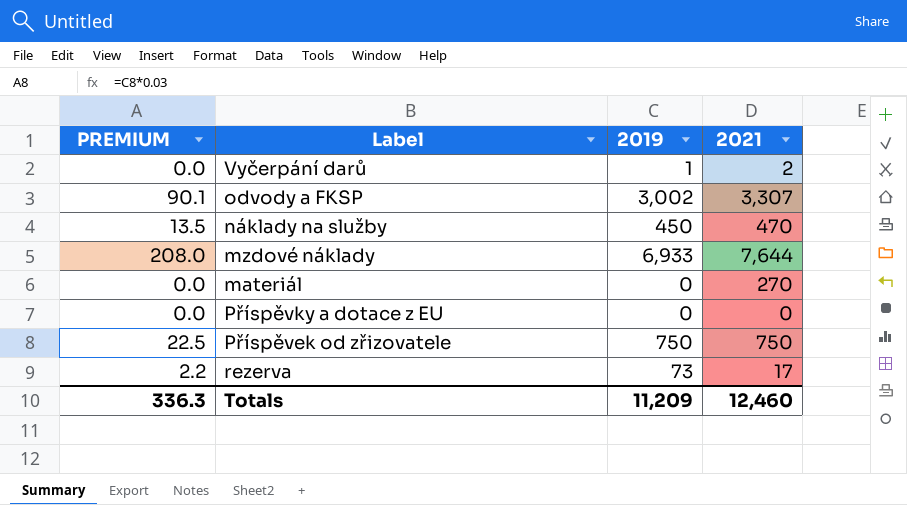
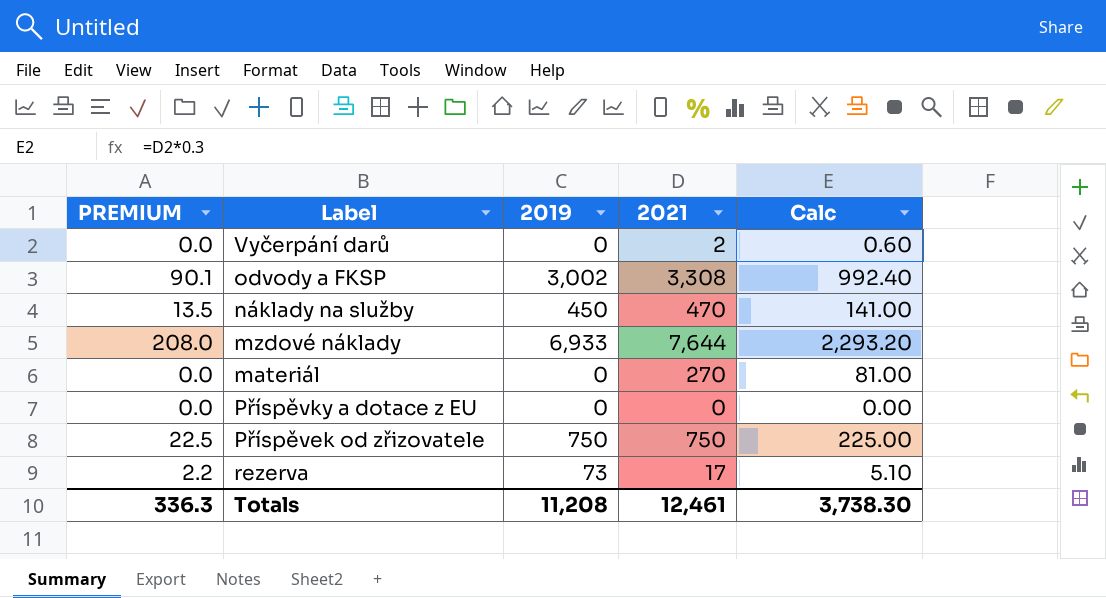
column Calc | formula: none -> [2021] * 0.3
Vyčerpání darů | 2019: 1 -> 0
odvody a FKSP | 2021: 3,307 -> 3,308
Totals | 2019: 11,209 -> 11,208
Totals | 2021: 12,460 -> 12,461

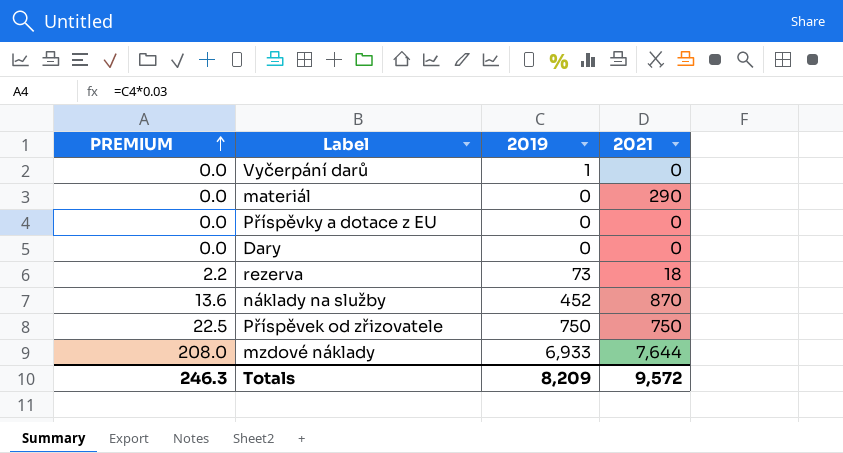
row order: none -> PREMIUM ascending
column Calc | formula: [2021] * 0.3 -> none
row odvody a FKSP: 90.1 | 3,002 | 3,308 | 992.40 -> none
Vyčerpání darů | 2019: 0 -> 1
Vyčerpání darů | 2021: 2 -> 0
materiál | 2021: 270 -> 290
row Dary: none -> 0.0 | 0 | 0
rezerva | 2021: 17 -> 18
náklady na služby | PREMIUM: 13.5 -> 13.6
náklady na služby | 2019: 450 -> 452
náklady na služby | 2021: 470 -> 870
Totals | PREMIUM: 336.3 -> 246.3
Totals | 2019: 11,208 -> 8,209
Totals | 2021: 12,461 -> 9,572

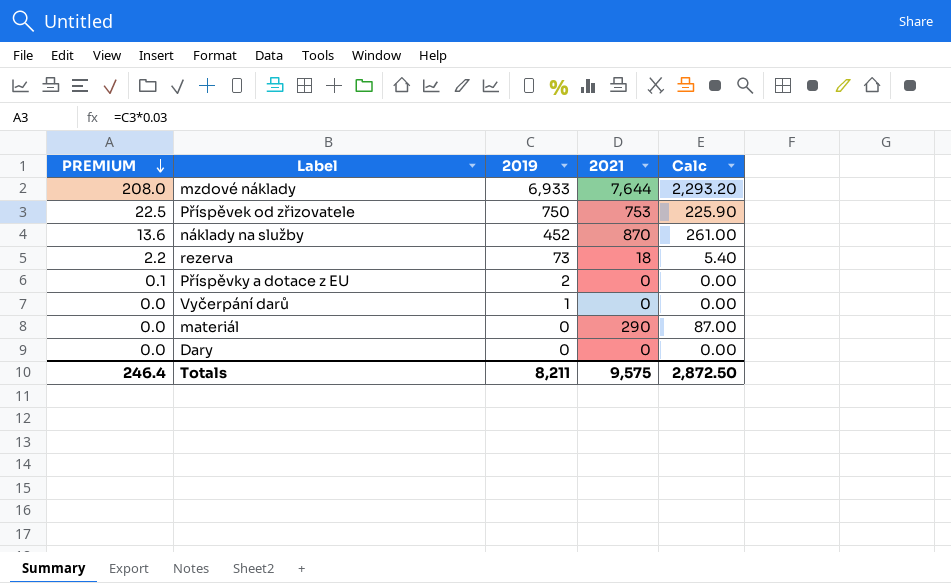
row order: PREMIUM ascending -> PREMIUM descending
column Calc | formula: none -> [2021] * 0.3
Příspěvek od zřizovatele | 2021: 750 -> 753
Příspěvky a dotace z EU | PREMIUM: 0.0 -> 0.1
Příspěvky a dotace z EU | 2019: 0 -> 2
Totals | PREMIUM: 246.3 -> 246.4
Totals | 2019: 8,209 -> 8,211
Totals | 2021: 9,572 -> 9,575

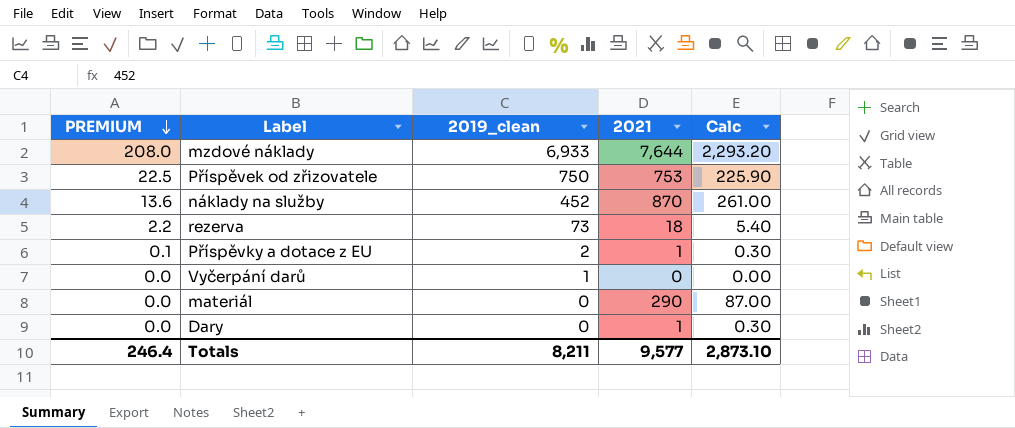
column name: 2019 -> 2019_clean
Příspěvky a dotace z EU | 2021: 0 -> 1
Příspěvky a dotace z EU | Calc: 0.00 -> 0.30
Dary | 2021: 0 -> 1
Dary | Calc: 0.00 -> 0.30
Totals | 2021: 9,575 -> 9,577
Totals | Calc: 2,872.50 -> 2,873.10

